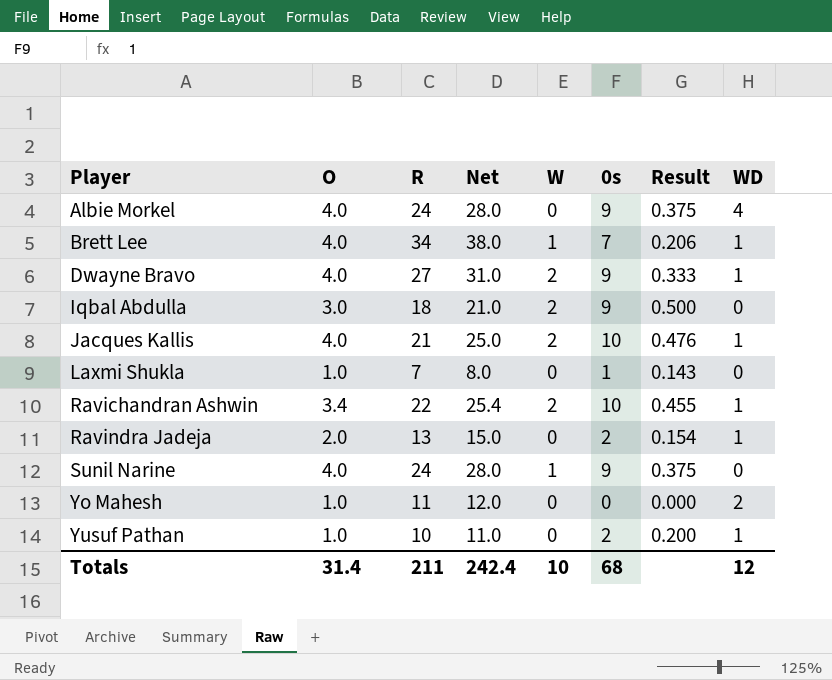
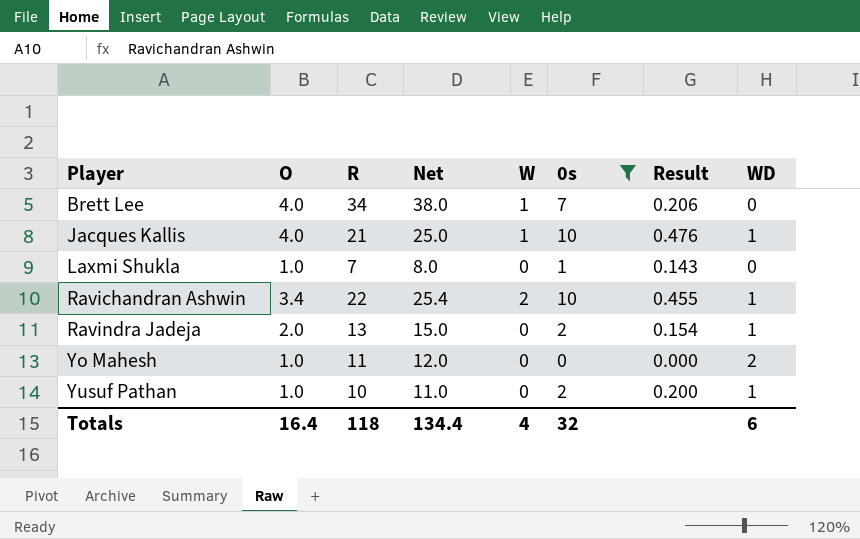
filter: none -> 0s != 9
Brett Lee | WD: 1 -> 0
Jacques Kallis | W: 2 -> 1
Totals | O: 31.4 -> 16.4
Totals | R: 211 -> 118
Totals | Net: 242.4 -> 134.4
Totals | W: 10 -> 4
Totals | 0s: 68 -> 32
Totals | WD: 12 -> 6

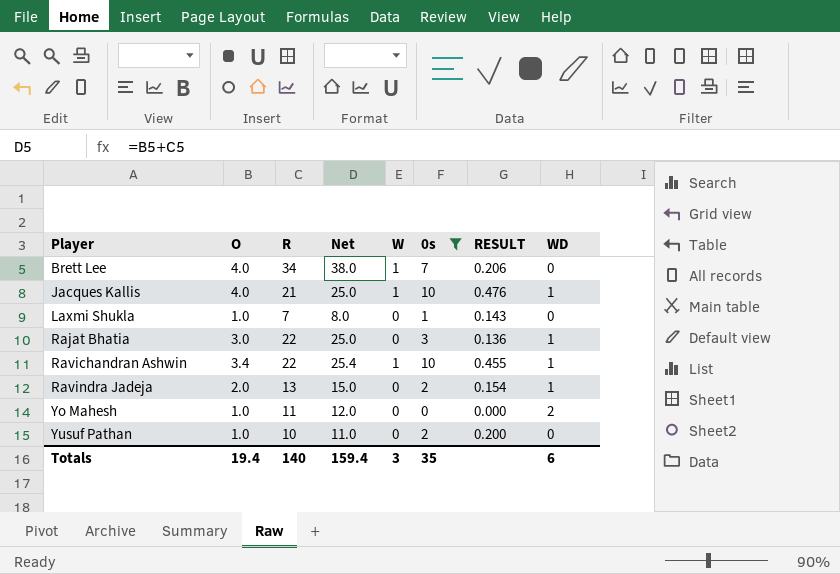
column name: Result -> RESULT
row Rajat Bhatia: none -> 3.0 | 22 | 25.0 | 0 | 3 | 0.136 | 1
Ravichandran Ashwin | W: 2 -> 1
Yusuf Pathan | WD: 1 -> 0
Totals | O: 16.4 -> 19.4
Totals | R: 118 -> 140
Totals | Net: 134.4 -> 159.4
Totals | W: 4 -> 3
Totals | 0s: 32 -> 35

